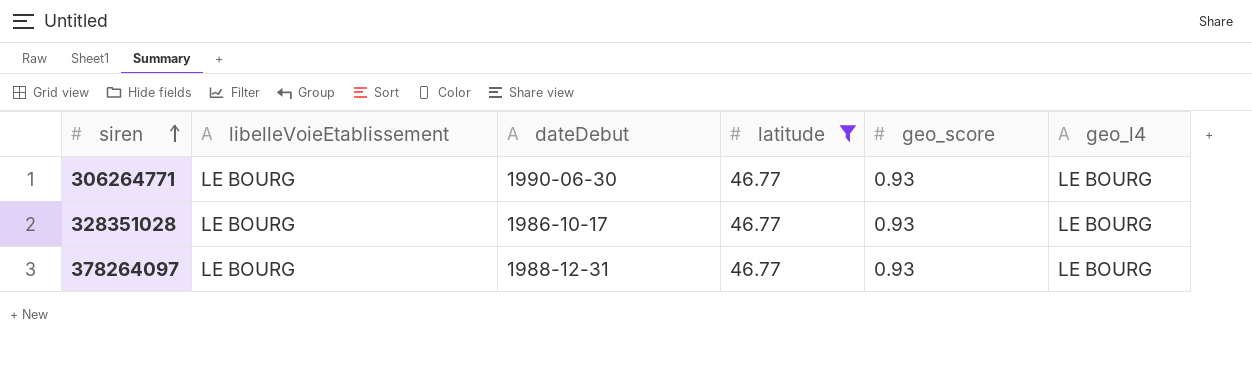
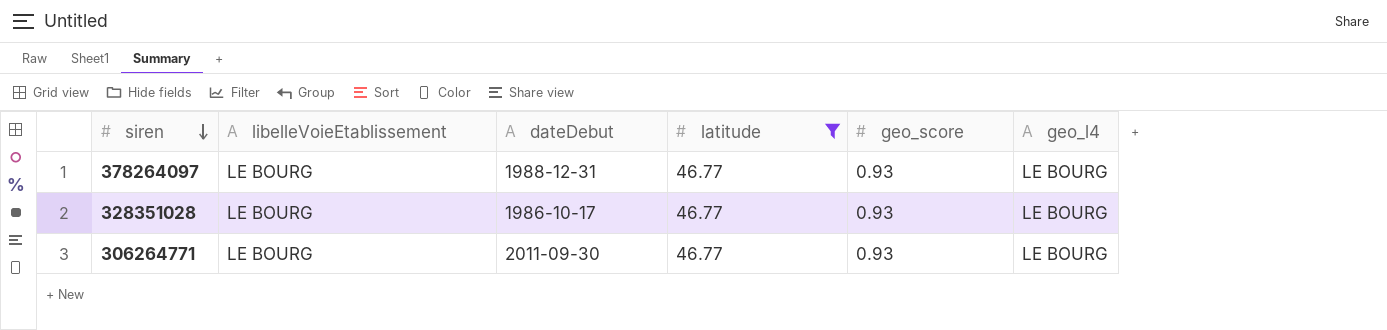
row order: siren ascending -> siren descending
306264771 | dateDebut: 1990-06-30 -> 2011-09-30

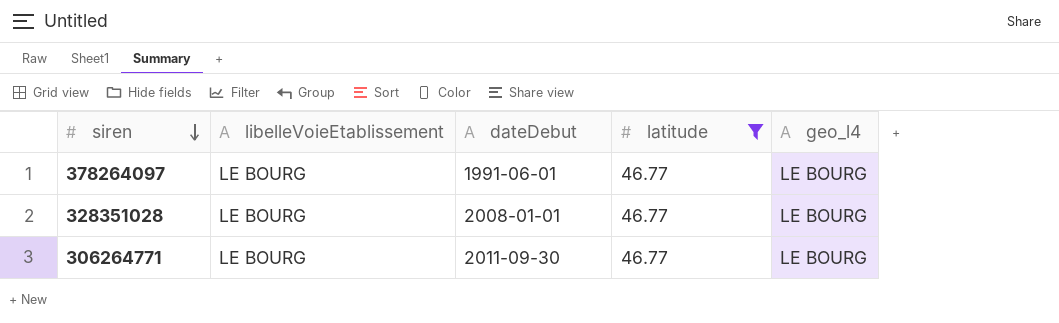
column geo_score | position: 5 -> none
378264097 | dateDebut: 1988-12-31 -> 1991-06-01
328351028 | dateDebut: 1986-10-17 -> 2008-01-01

